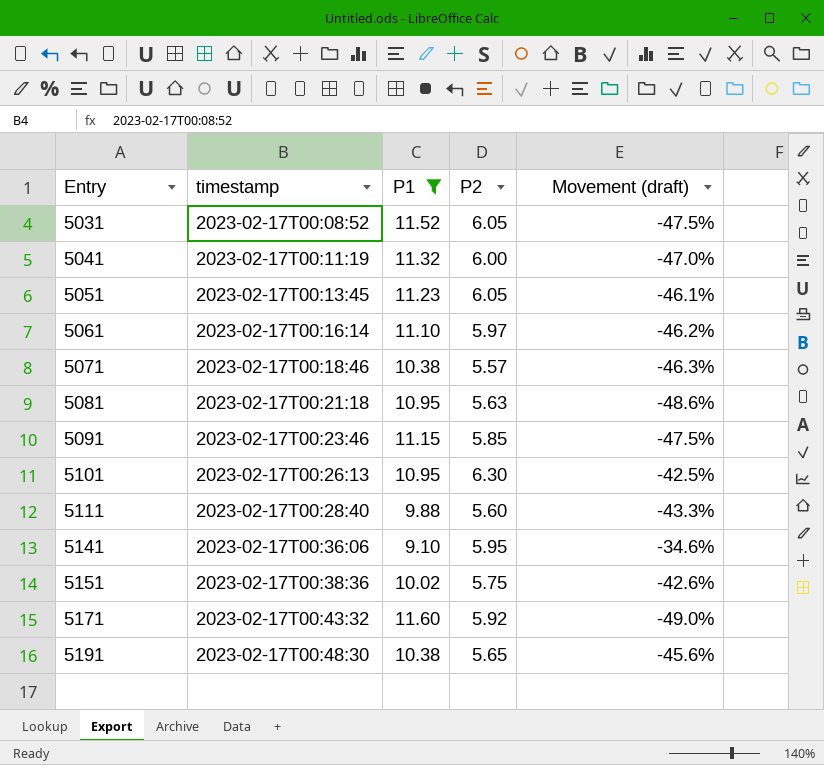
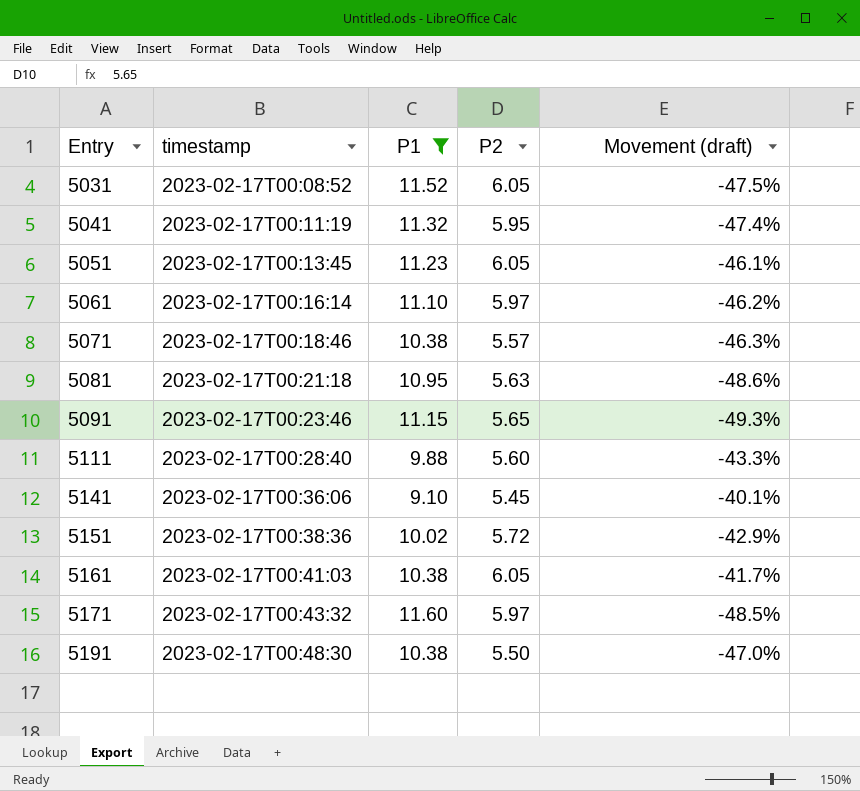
row 5101: 2023-02-17T00:26:13 | 10.95 | 6.30 | -42.5% -> none
5041 | P2: 6.00 -> 5.95
5041 | Movement (draft): -47.0% -> -47.4%
5091 | P2: 5.85 -> 5.65
5091 | Movement (draft): -47.5% -> -49.3%
5141 | P2: 5.95 -> 5.45
5141 | Movement (draft): -34.6% -> -40.1%
5151 | P2: 5.75 -> 5.72
5151 | Movement (draft): -42.6% -> -42.9%
row 5161: none -> 2023-02-17T00:41:03 | 10.38 | 6.05 | -41.7%
5171 | P2: 5.92 -> 5.97
5171 | Movement (draft): -49.0% -> -48.5%
5191 | P2: 5.65 -> 5.50
5191 | Movement (draft): -45.6% -> -47.0%

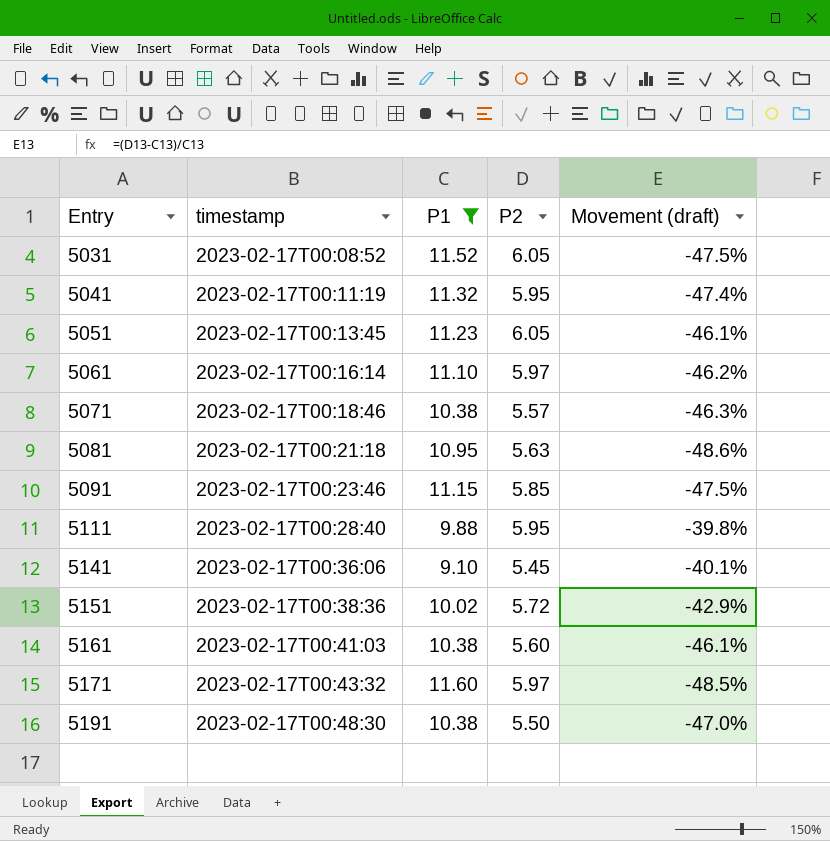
5091 | P2: 5.65 -> 5.85
5091 | Movement (draft): -49.3% -> -47.5%
5111 | P2: 5.60 -> 5.95
5111 | Movement (draft): -43.3% -> -39.8%
5161 | P2: 6.05 -> 5.60
5161 | Movement (draft): -41.7% -> -46.1%

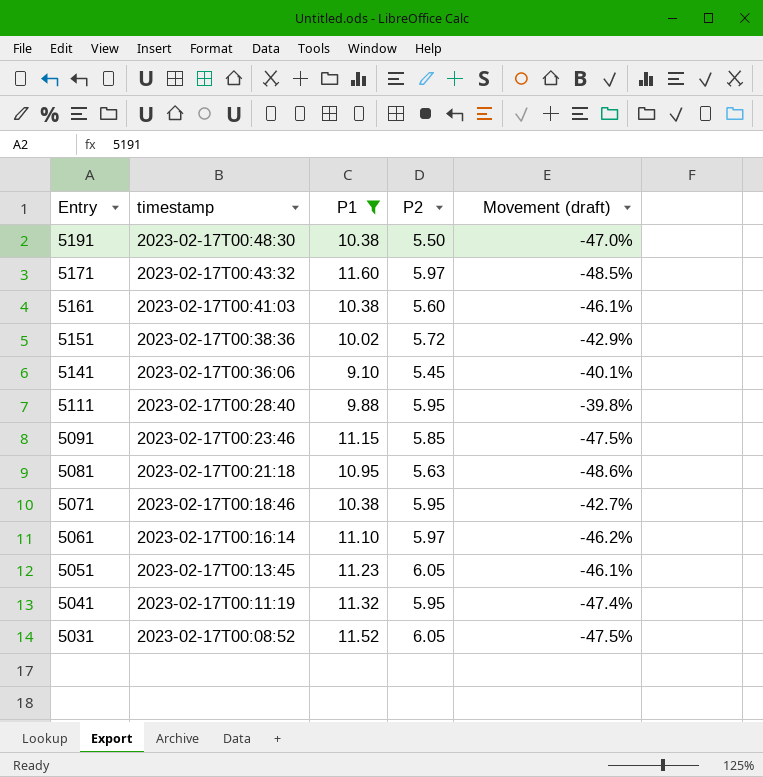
row order: Entry ascending -> Entry descending
5071 | P2: 5.57 -> 5.95
5071 | Movement (draft): -46.3% -> -42.7%

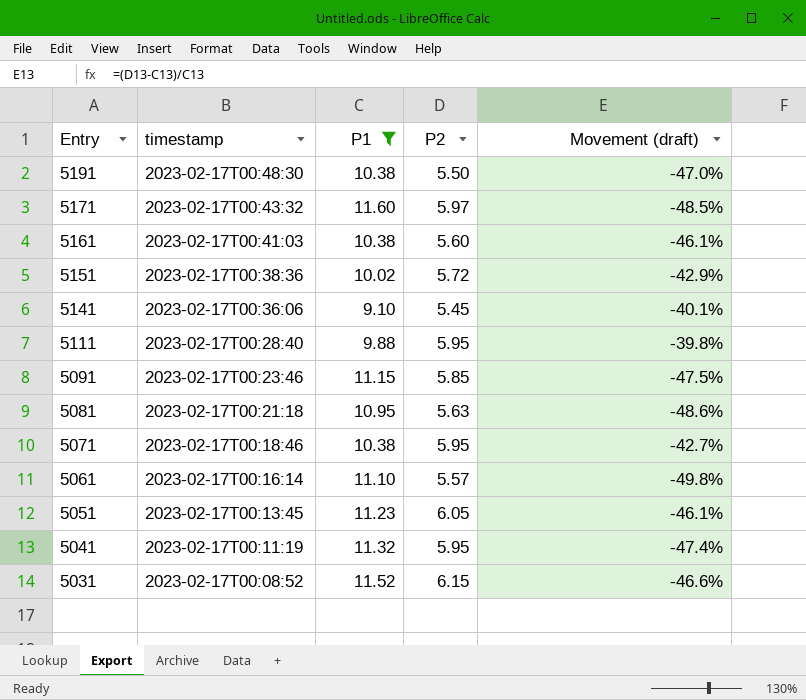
5061 | P2: 5.97 -> 5.57
5061 | Movement (draft): -46.2% -> -49.8%
5031 | P2: 6.05 -> 6.15
5031 | Movement (draft): -47.5% -> -46.6%

